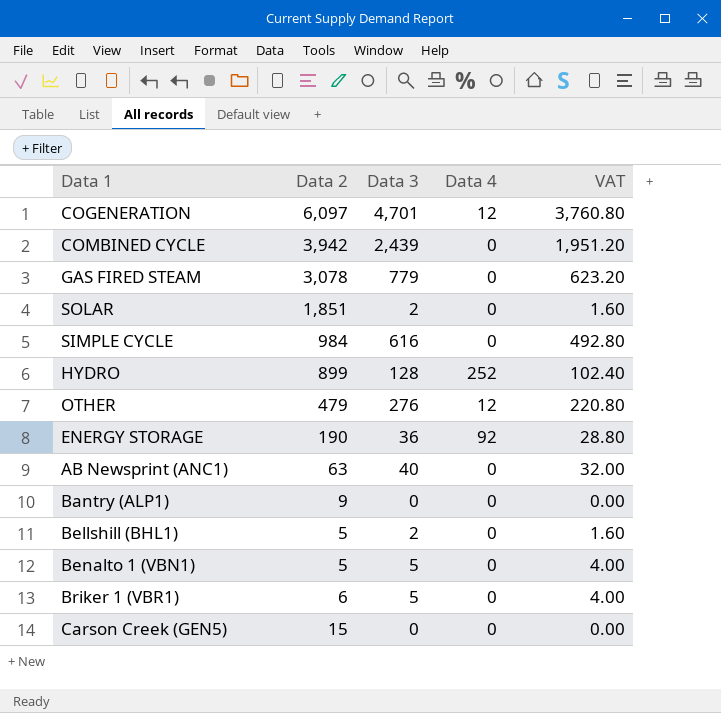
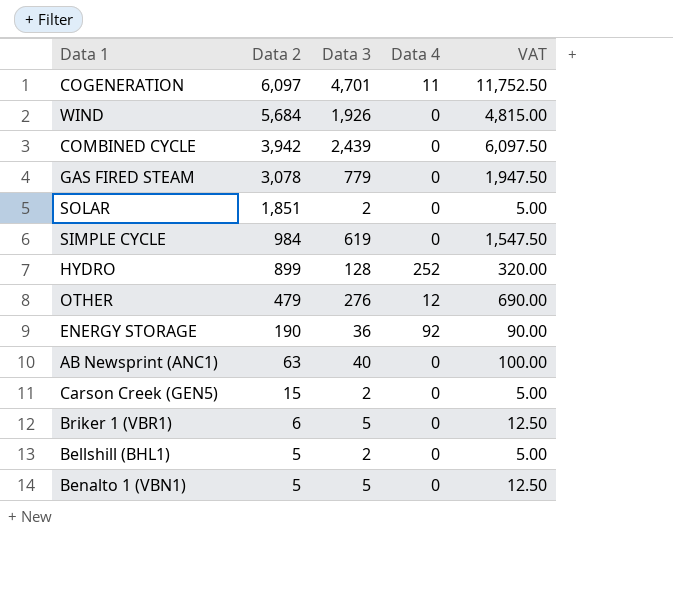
row order: none -> Data 2 descending
column VAT | formula: [Data 3] * 0.8 -> [Data 3] * 2.5
row Bantry (ALP1): 9 | 0 | 0 | 0.00 -> none
COGENERATION | Data 4: 12 -> 11
row WIND: none -> 5,684 | 1,926 | 0 | 4,815.00
SIMPLE CYCLE | Data 3: 616 -> 619
Carson Creek (GEN5) | Data 3: 0 -> 2

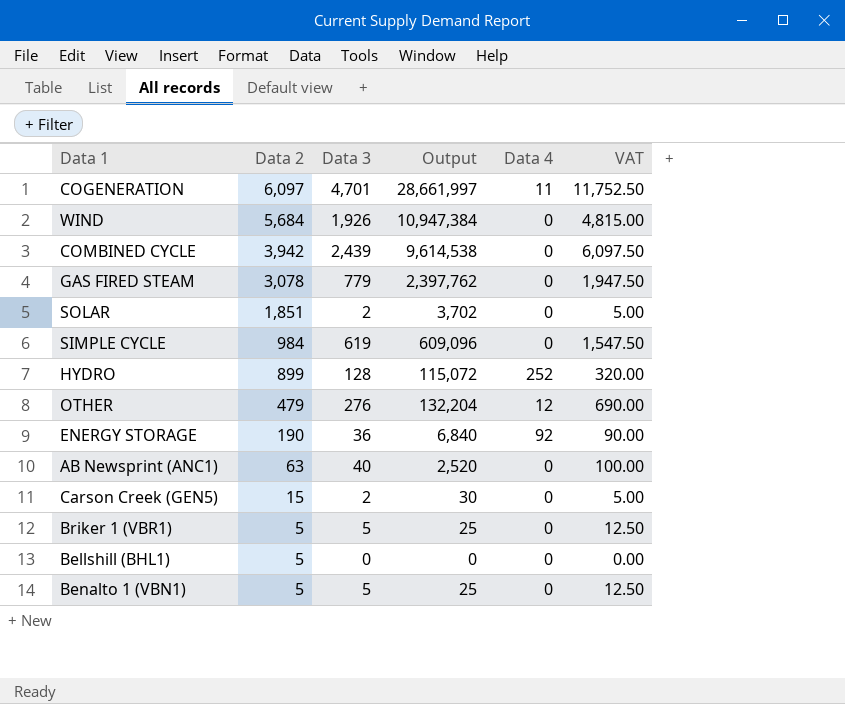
column Output | formula: none -> [Data 2] * [Data 3]
Briker 1 (VBR1) | Data 2: 6 -> 5
Bellshill (BHL1) | Data 3: 2 -> 0
Bellshill (BHL1) | VAT: 5.00 -> 0.00

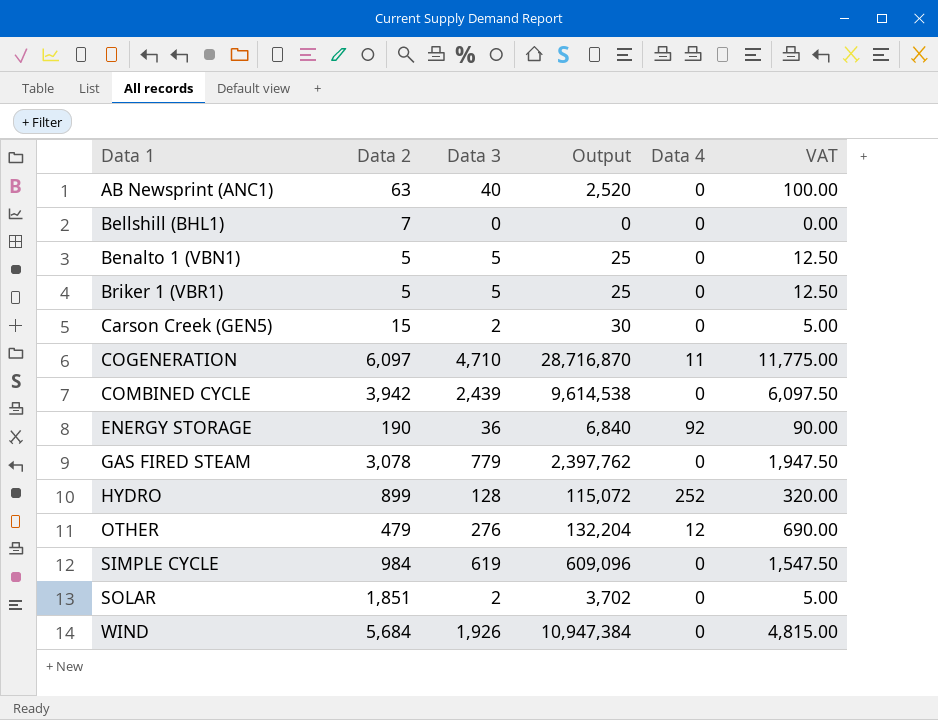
row order: Data 2 descending -> Data 1 ascending
Bellshill (BHL1) | Data 2: 5 -> 7
COGENERATION | Data 3: 4,701 -> 4,710
COGENERATION | Output: 28,661,997 -> 28,716,870
COGENERATION | VAT: 11,752.50 -> 11,775.00

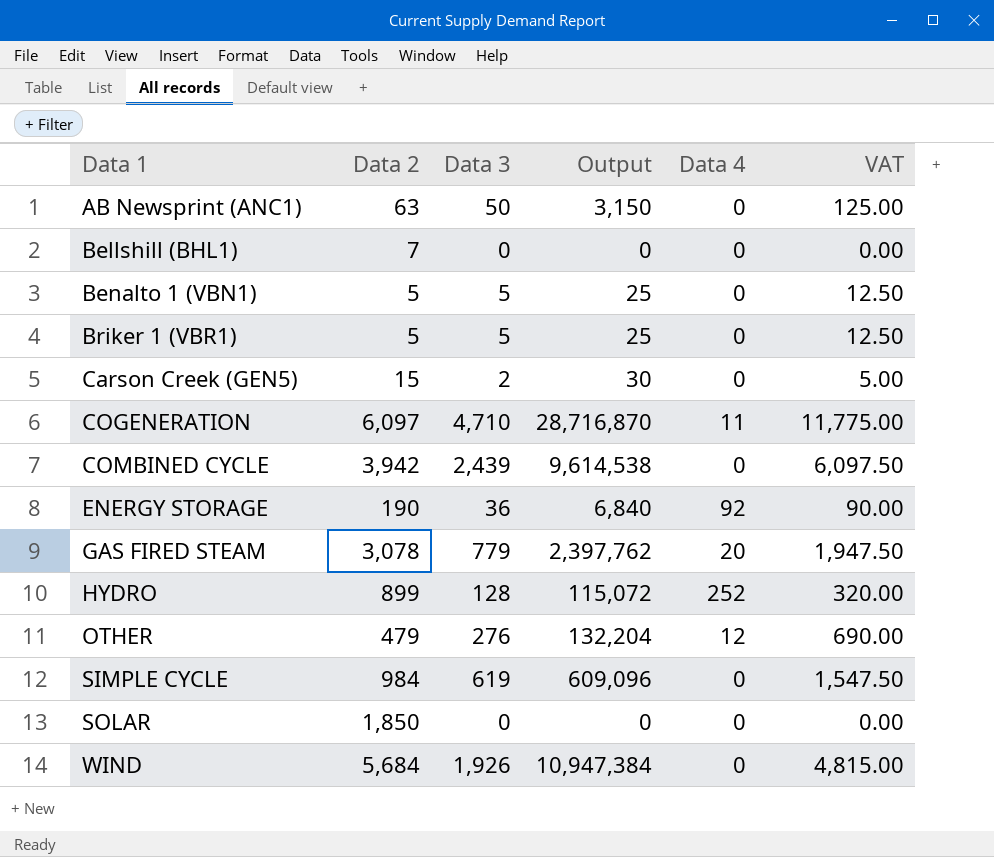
AB Newsprint (ANC1) | Data 3: 40 -> 50
AB Newsprint (ANC1) | Output: 2,520 -> 3,150
AB Newsprint (ANC1) | VAT: 100.00 -> 125.00
GAS FIRED STEAM | Data 4: 0 -> 20
SOLAR | Data 2: 1,851 -> 1,850
SOLAR | Data 3: 2 -> 0
SOLAR | Output: 3,702 -> 0
SOLAR | VAT: 5.00 -> 0.00

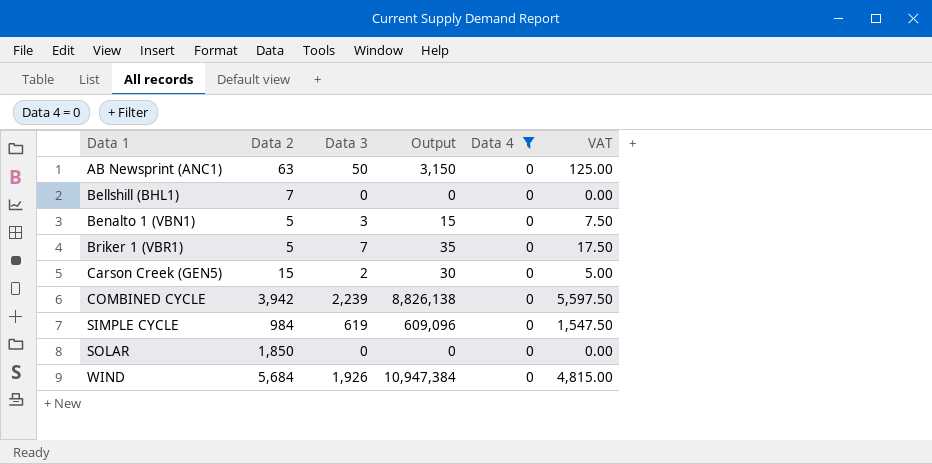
filter: none -> Data 4 = 0
Benalto 1 (VBN1) | Data 3: 5 -> 3
Benalto 1 (VBN1) | Output: 25 -> 15
Benalto 1 (VBN1) | VAT: 12.50 -> 7.50
Briker 1 (VBR1) | Data 3: 5 -> 7
Briker 1 (VBR1) | Output: 25 -> 35
Briker 1 (VBR1) | VAT: 12.50 -> 17.50
COMBINED CYCLE | Data 3: 2,439 -> 2,239
COMBINED CYCLE | Output: 9,614,538 -> 8,826,138
COMBINED CYCLE | VAT: 6,097.50 -> 5,597.50

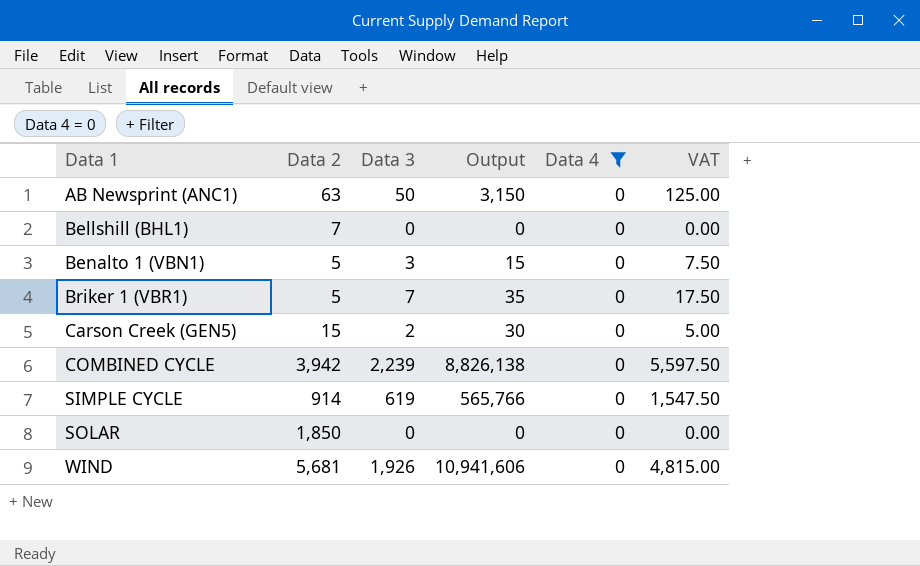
SIMPLE CYCLE | Data 2: 984 -> 914
SIMPLE CYCLE | Output: 609,096 -> 565,766
WIND | Data 2: 5,684 -> 5,681
WIND | Output: 10,947,384 -> 10,941,606

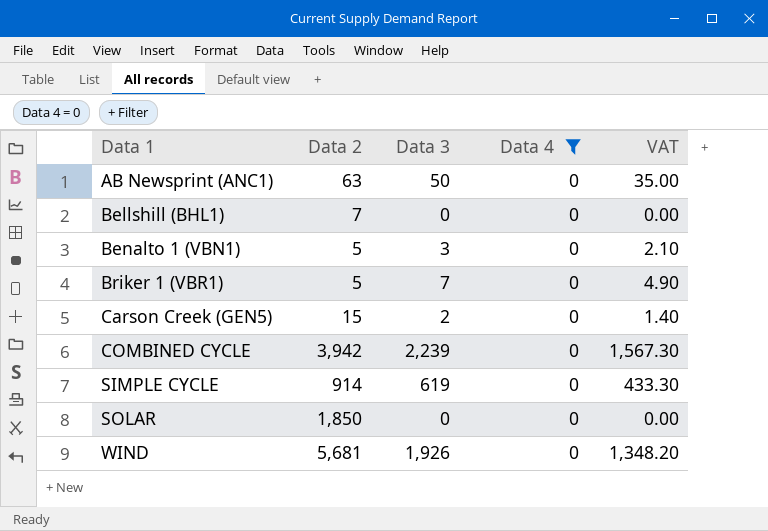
column Output | formula: [Data 2] * [Data 3] -> none
column VAT | formula: [Data 3] * 2.5 -> [Data 3] * 0.7

